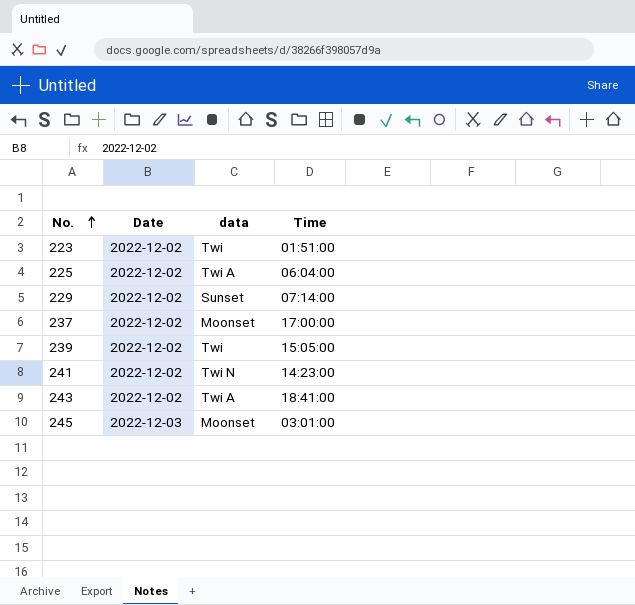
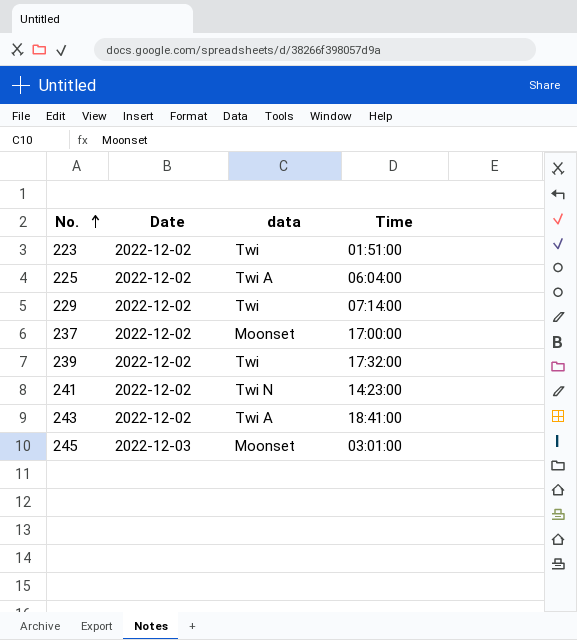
229 | data: Sunset -> Twi
239 | Time: 15:05:00 -> 17:32:00

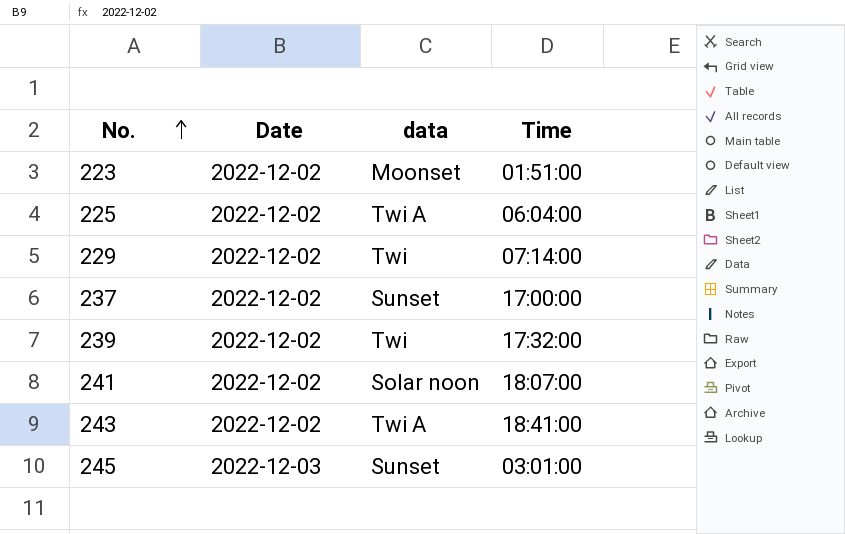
223 | data: Twi -> Moonset
237 | data: Moonset -> Sunset
241 | data: Twi N -> Solar noon
241 | Time: 14:23:00 -> 18:07:00
245 | data: Moonset -> Sunset

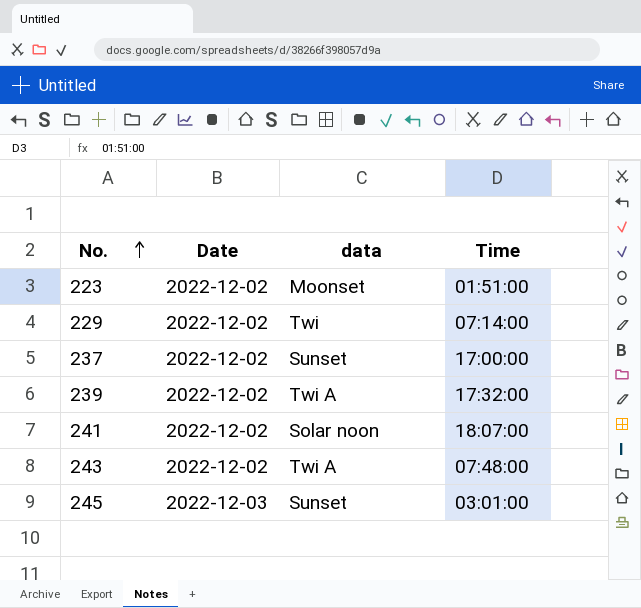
row 225: 2022-12-02 | Twi A | 06:04:00 -> none
239 | data: Twi -> Twi A
243 | Time: 18:41:00 -> 07:48:00

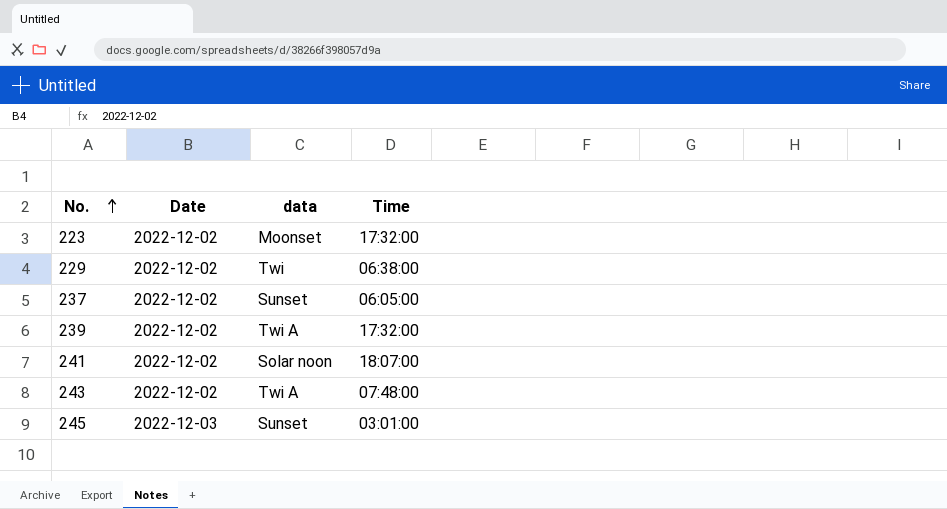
223 | Time: 01:51:00 -> 17:32:00
229 | Time: 07:14:00 -> 06:38:00
237 | Time: 17:00:00 -> 06:05:00

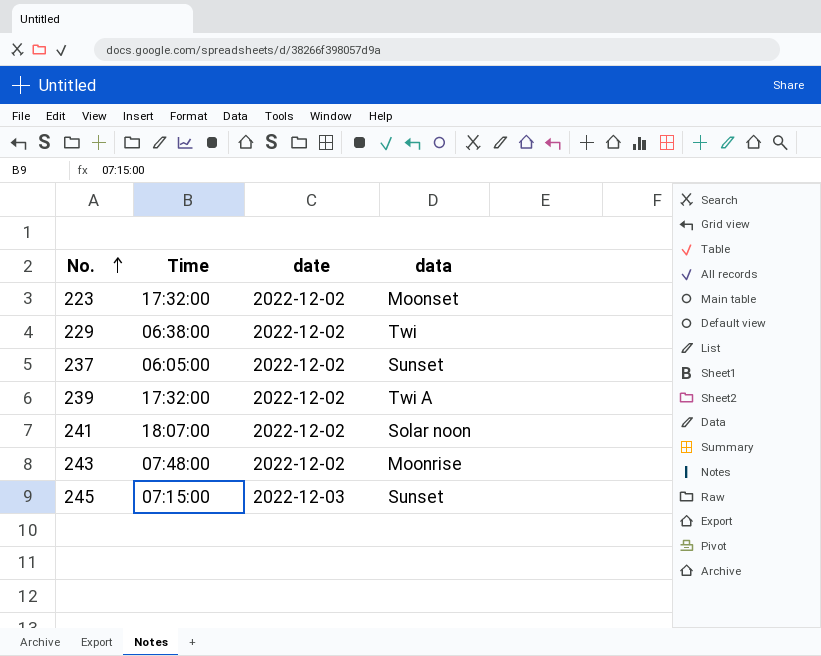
column Time | position: 4 -> 2
column name: Date -> date
243 | data: Twi A -> Moonrise
245 | Time: 03:01:00 -> 07:15:00

